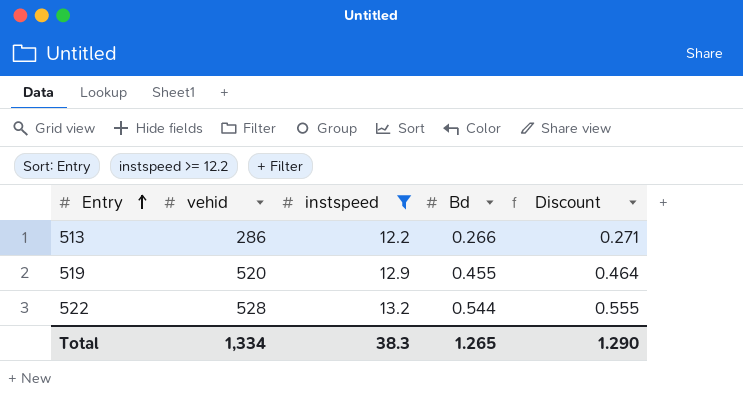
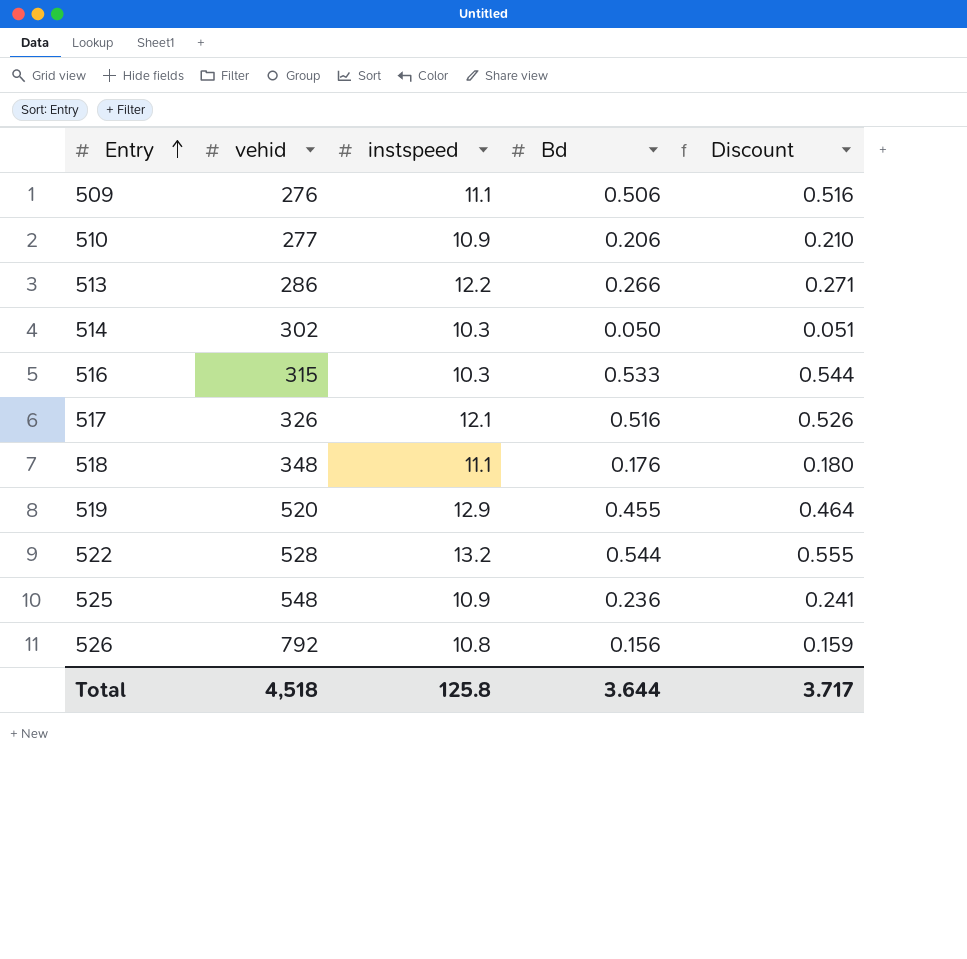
filter: instspeed >= 12.2 -> none
Total | vehid: 1,334 -> 4,518
Total | instspeed: 38.3 -> 125.8
Total | Bd: 1.265 -> 3.644
Total | Discount: 1.290 -> 3.717

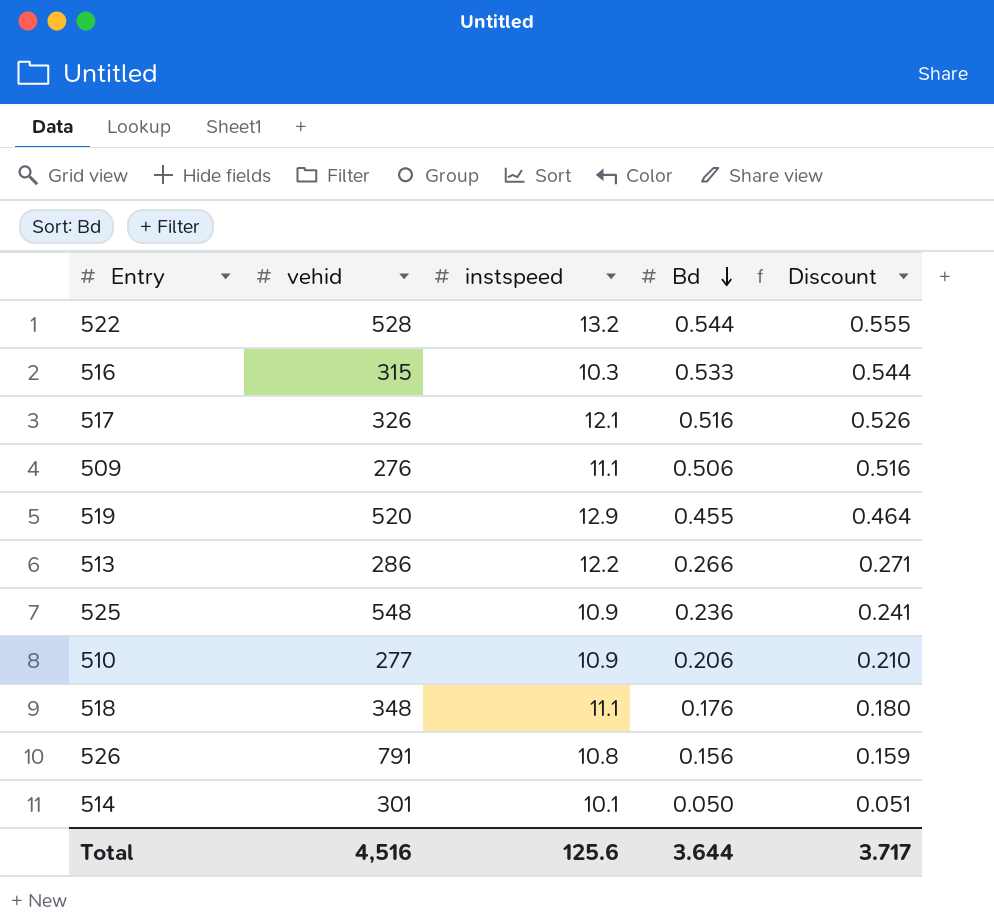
row order: Entry ascending -> Bd descending
526 | vehid: 792 -> 791
514 | vehid: 302 -> 301
514 | instspeed: 10.3 -> 10.1
Total | vehid: 4,518 -> 4,516
Total | instspeed: 125.8 -> 125.6

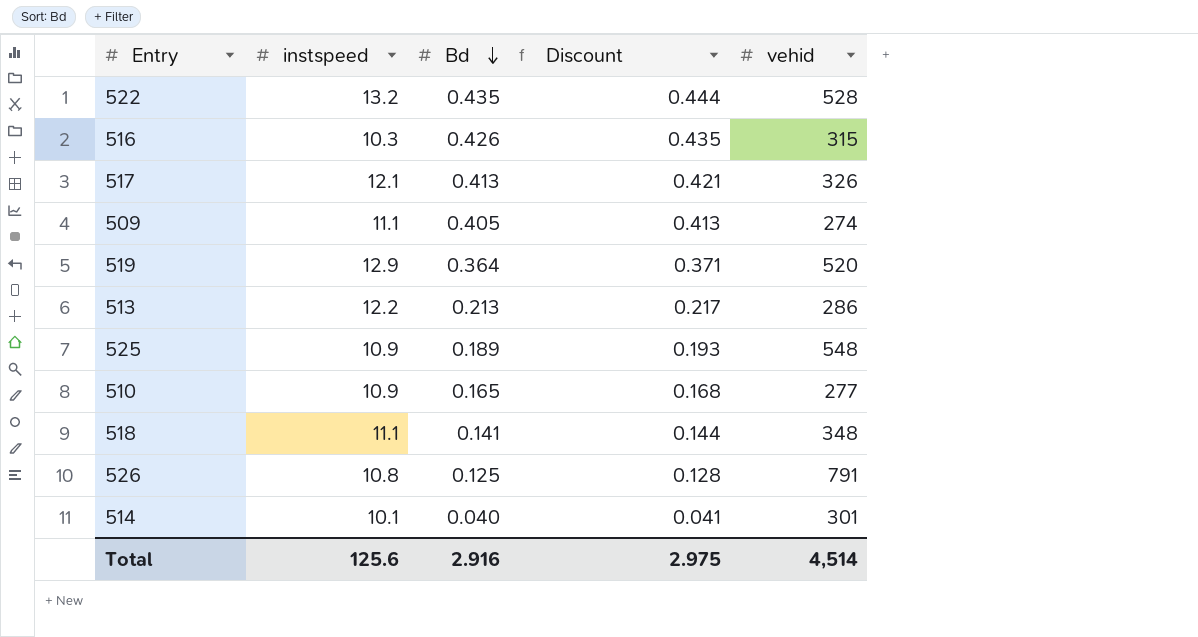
column vehid | position: 2 -> 5
522 | Bd: 0.544 -> 0.435
522 | Discount: 0.555 -> 0.444
516 | Bd: 0.533 -> 0.426
516 | Discount: 0.544 -> 0.435
517 | Bd: 0.516 -> 0.413
517 | Discount: 0.526 -> 0.421
509 | Bd: 0.506 -> 0.405
509 | Discount: 0.516 -> 0.413
509 | vehid: 276 -> 274
519 | Bd: 0.455 -> 0.364
519 | Discount: 0.464 -> 0.371
513 | Bd: 0.266 -> 0.213
513 | Discount: 0.271 -> 0.217
525 | Bd: 0.236 -> 0.189
525 | Discount: 0.241 -> 0.193
510 | Bd: 0.206 -> 0.165
510 | Discount: 0.210 -> 0.168
518 | Bd: 0.176 -> 0.141
518 | Discount: 0.180 -> 0.144
526 | Bd: 0.156 -> 0.125
526 | Discount: 0.159 -> 0.128
514 | Bd: 0.050 -> 0.040
514 | Discount: 0.051 -> 0.041
Total | Bd: 3.644 -> 2.916
Total | Discount: 3.717 -> 2.975
Total | vehid: 4,516 -> 4,514

